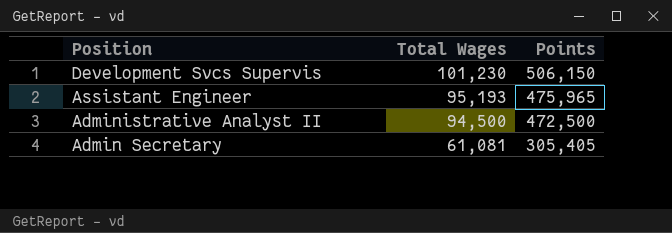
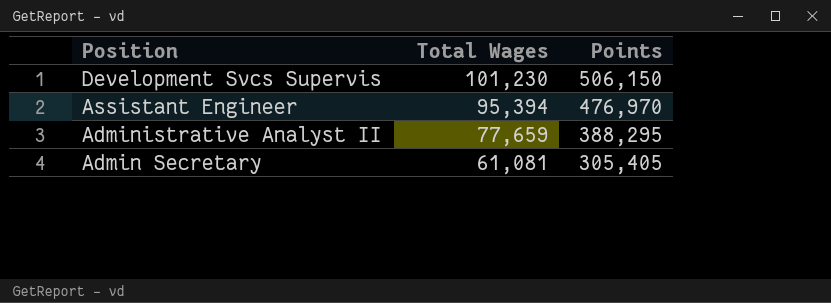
Assistant Engineer | Total Wages: 95,193 -> 95,394
Assistant Engineer | Points: 475,965 -> 476,970
Administrative Analyst II | Total Wages: 94,500 -> 77,659
Administrative Analyst II | Points: 472,500 -> 388,295

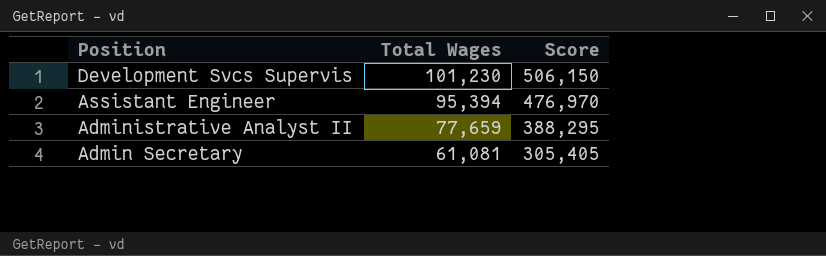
column name: Points -> Score

